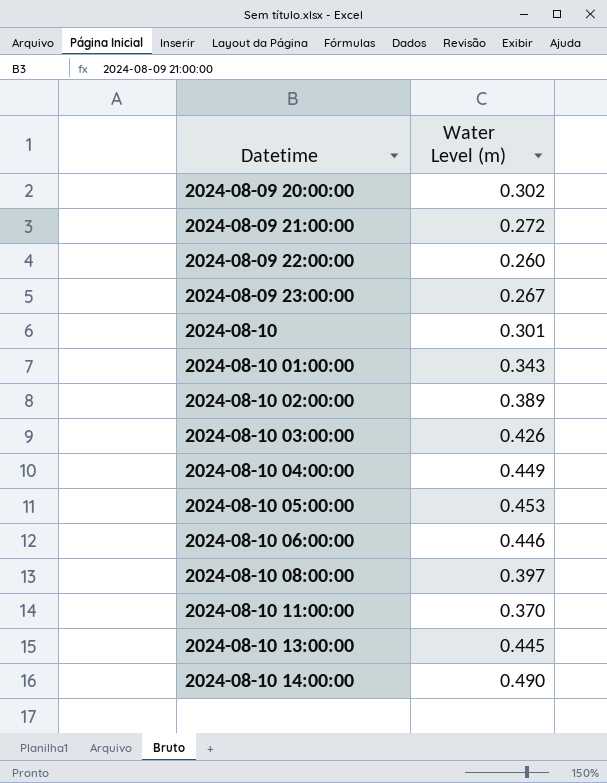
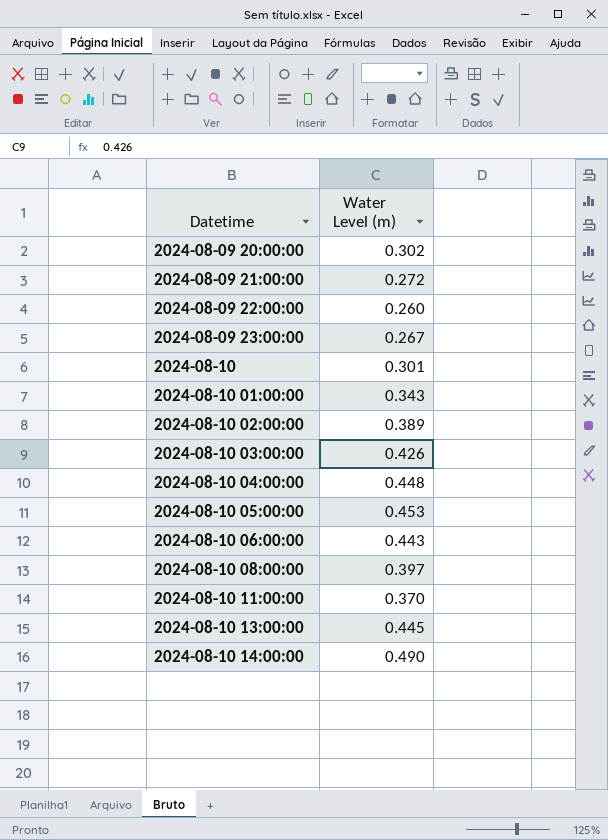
2024-08-10 04:00:00 | Water Level (m): 0.449 -> 0.448
2024-08-10 06:00:00 | Water Level (m): 0.446 -> 0.443

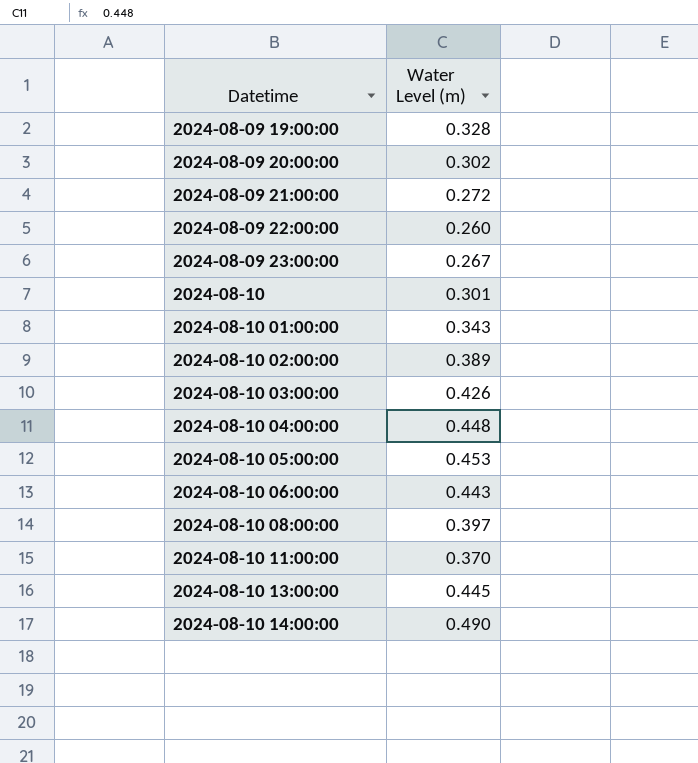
row 2024-08-09 19:00:00: none -> 0.328

